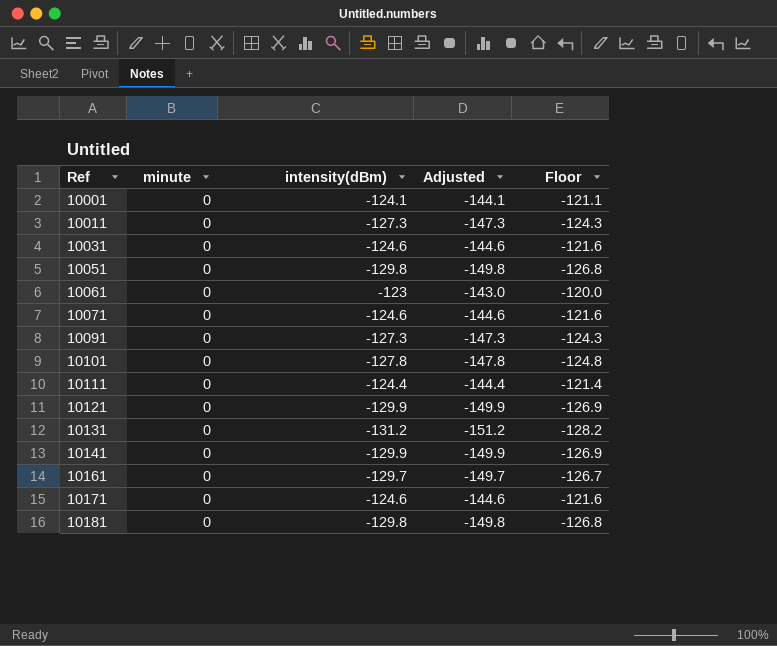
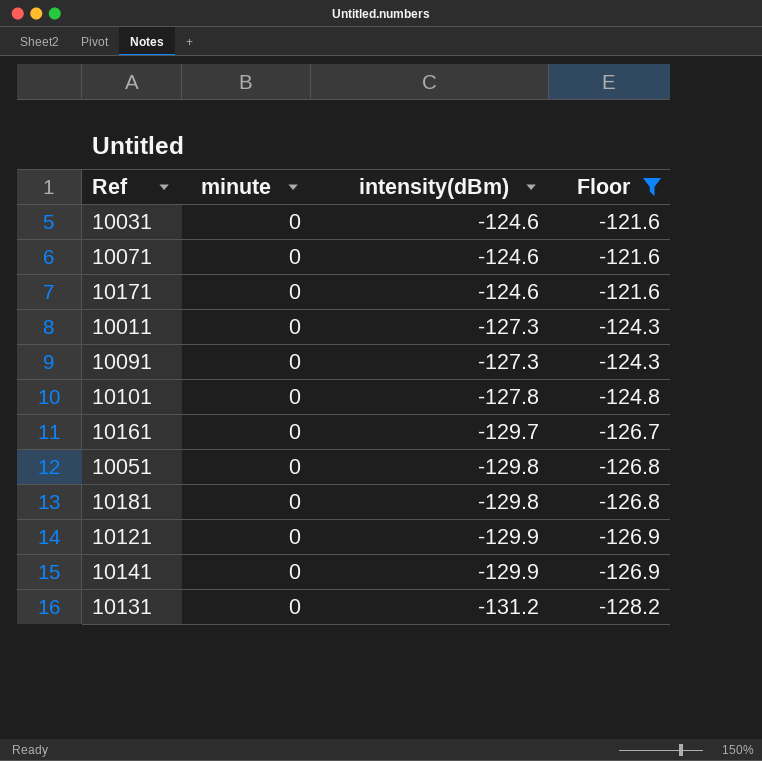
filter: none -> Floor <= -121.6
row order: Ref ascending -> intensity(dBm) descending
column Adjusted | formula: [intensity(dBm)] - 20 -> none

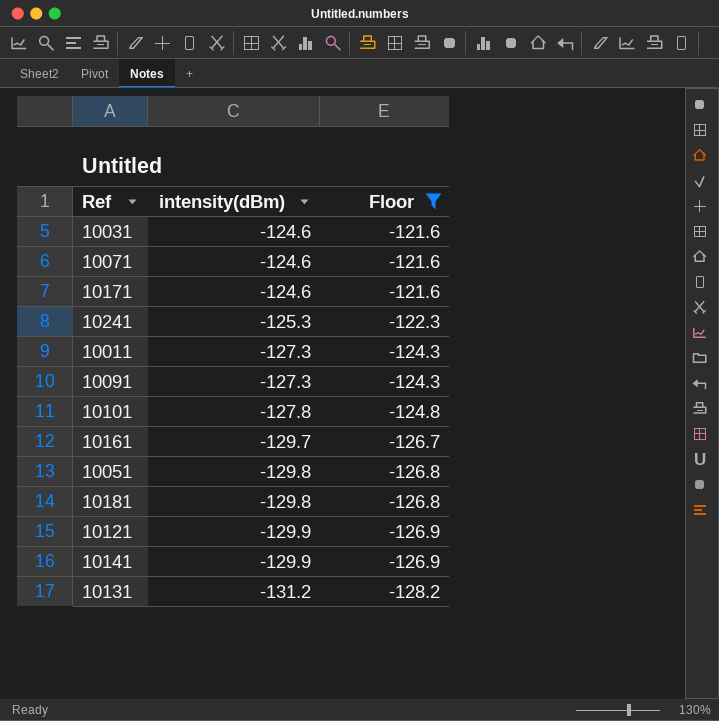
column minute | position: 2 -> none
row 10241: none -> -125.3 | -122.3

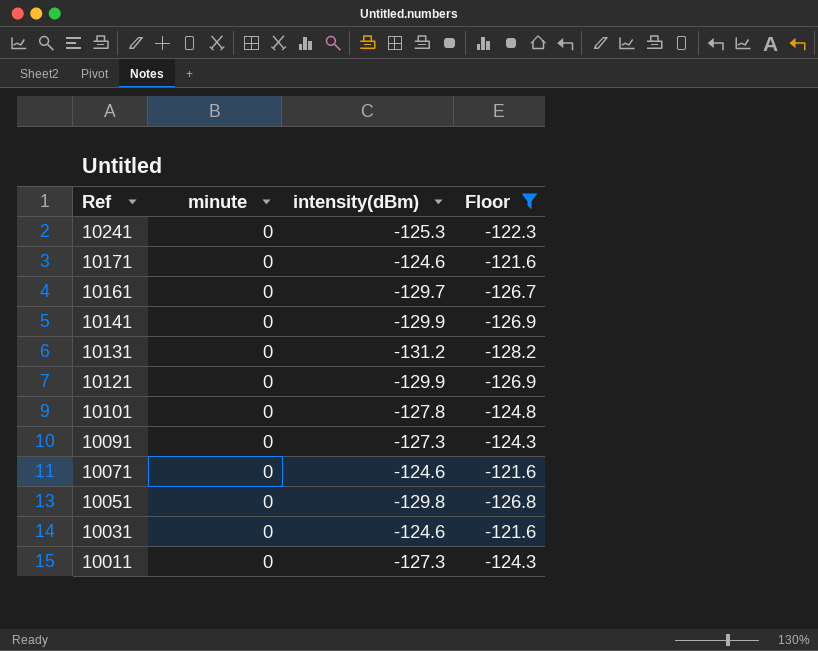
row order: intensity(dBm) descending -> Ref descending
column minute | position: none -> 2
row 10181: -129.8 | -126.8 -> none

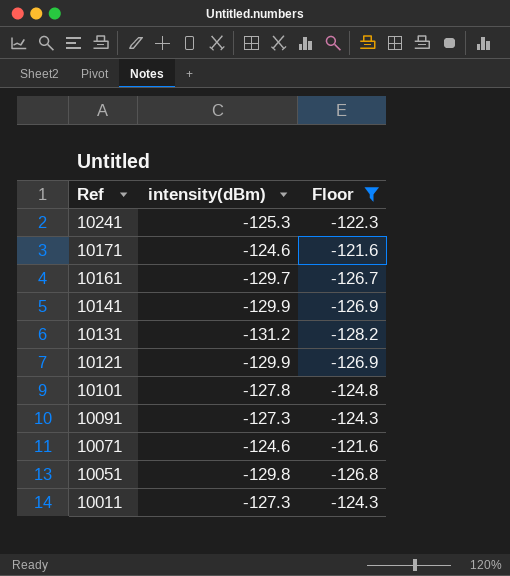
column minute | position: 2 -> none
row 10031: 0 | -124.6 | -121.6 -> none

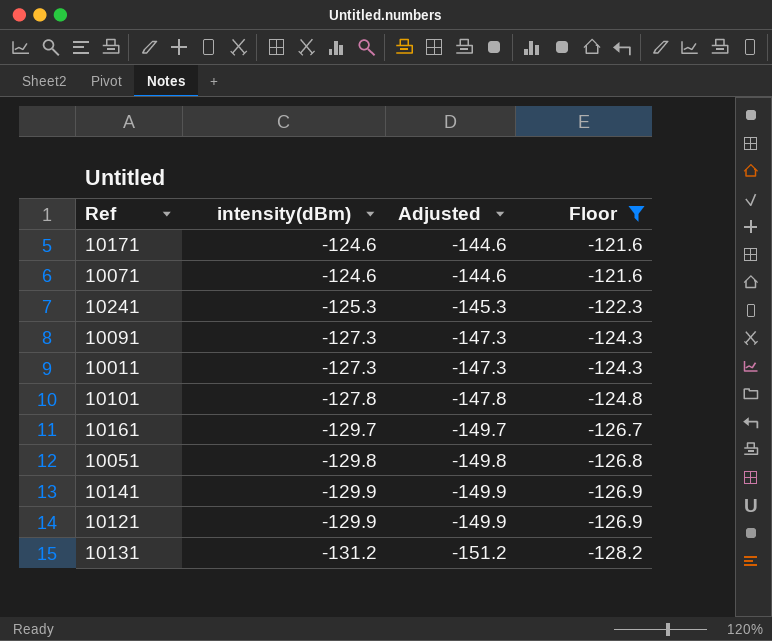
row order: Ref descending -> intensity(dBm) descending
column Adjusted | formula: none -> [intensity(dBm)] - 20

